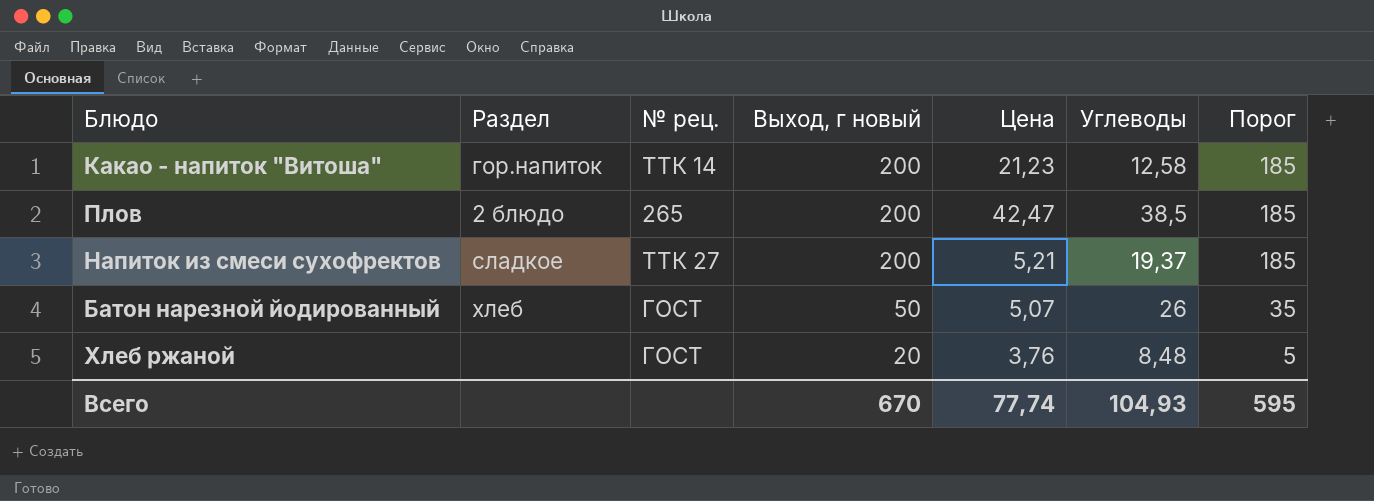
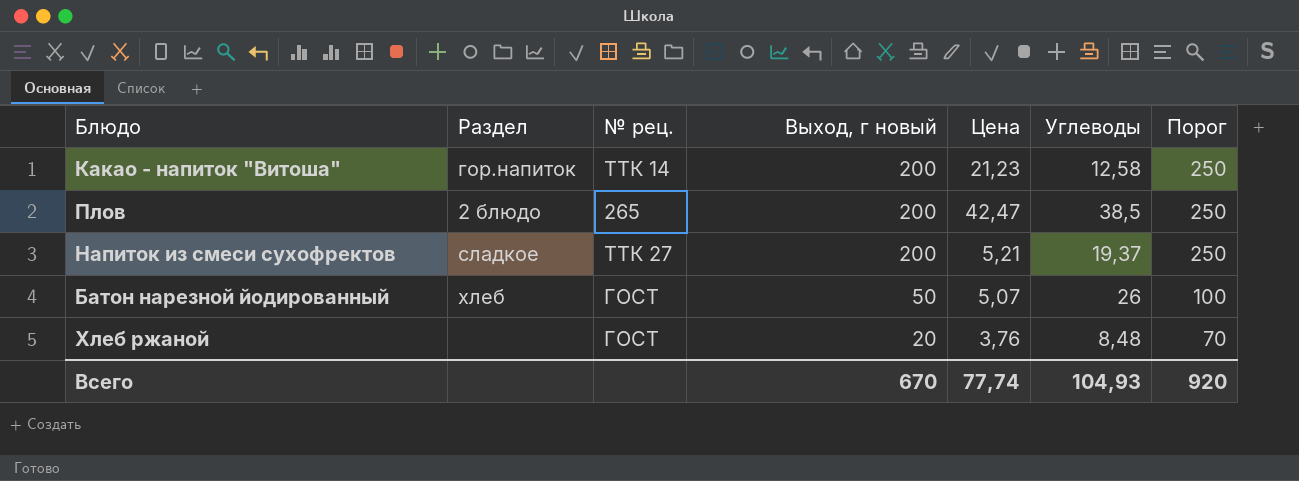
column Порог | formula: [Выход, г новый] - 15 -> [Выход, г новый] + 50
Всего | Порог: 595 -> 920

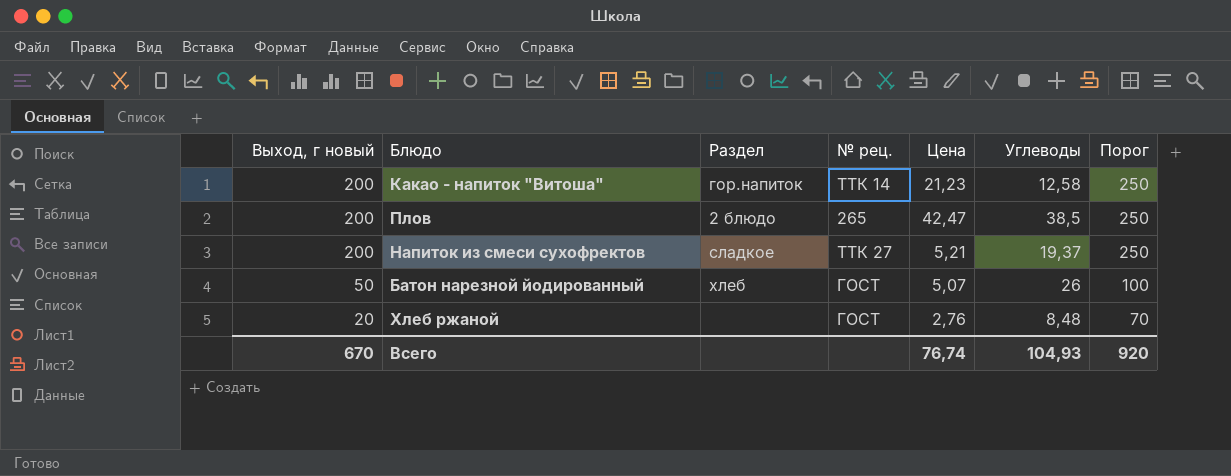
column Выход, г новый | position: 4 -> 1
Хлеб ржаной | Цена: 3,76 -> 2,76
Всего | Цена: 77,74 -> 76,74

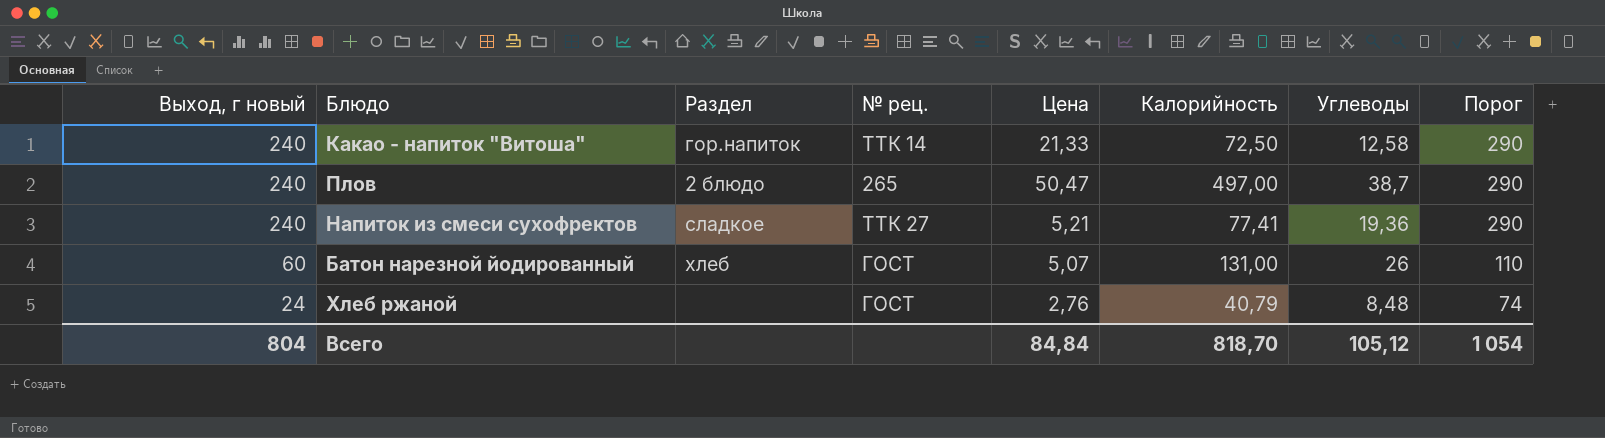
column Калорийность | position: none -> 6
Какао - напиток "Витоша" | Выход, г новый: 200 -> 240
Какао - напиток "Витоша" | Цена: 21,23 -> 21,33
Какао - напиток "Витоша" | Порог: 250 -> 290
Плов | Выход, г новый: 200 -> 240
Плов | Цена: 42,47 -> 50,47
Плов | Углеводы: 38,5 -> 38,7
Плов | Порог: 250 -> 290
Напиток из смеси сухофректов | Выход, г новый: 200 -> 240
Напиток из смеси сухофректов | Углеводы: 19,37 -> 19,36
Напиток из смеси сухофректов | Порог: 250 -> 290
Батон нарезной йодированный | Выход, г новый: 50 -> 60
Батон нарезной йодированный | Порог: 100 -> 110
Хлеб ржаной | Выход, г новый: 20 -> 24
Хлеб ржаной | Порог: 70 -> 74
Всего | Выход, г новый: 670 -> 804
Всего | Цена: 76,74 -> 84,84
Всего | Углеводы: 104,93 -> 105,12
Всего | Порог: 920 -> 1 054

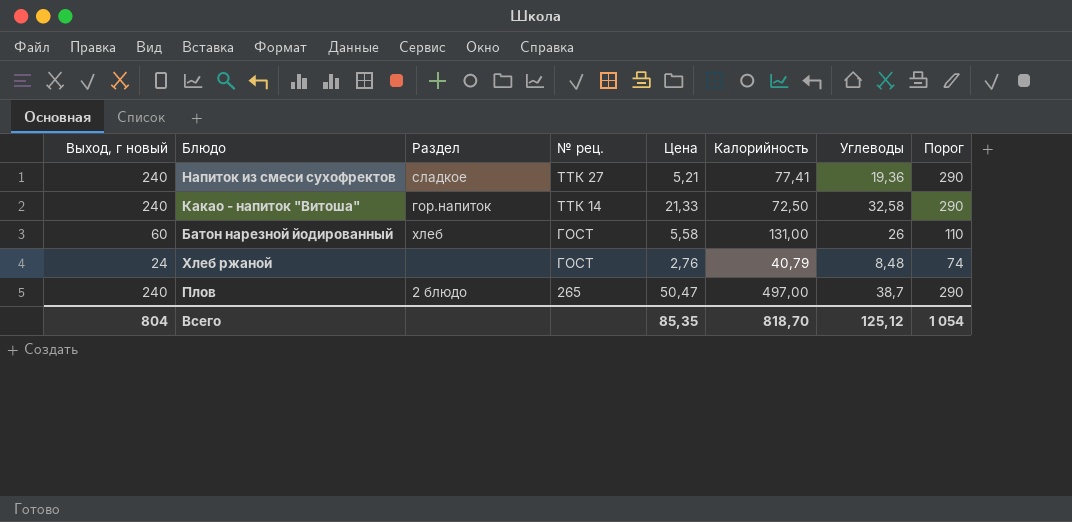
row order: Выход, г новый descending -> № рец. descending
Какао - напиток "Витоша" | Углеводы: 12,58 -> 32,58
Батон нарезной йодированный | Цена: 5,07 -> 5,58
Всего | Цена: 84,84 -> 85,35
Всего | Углеводы: 105,12 -> 125,12

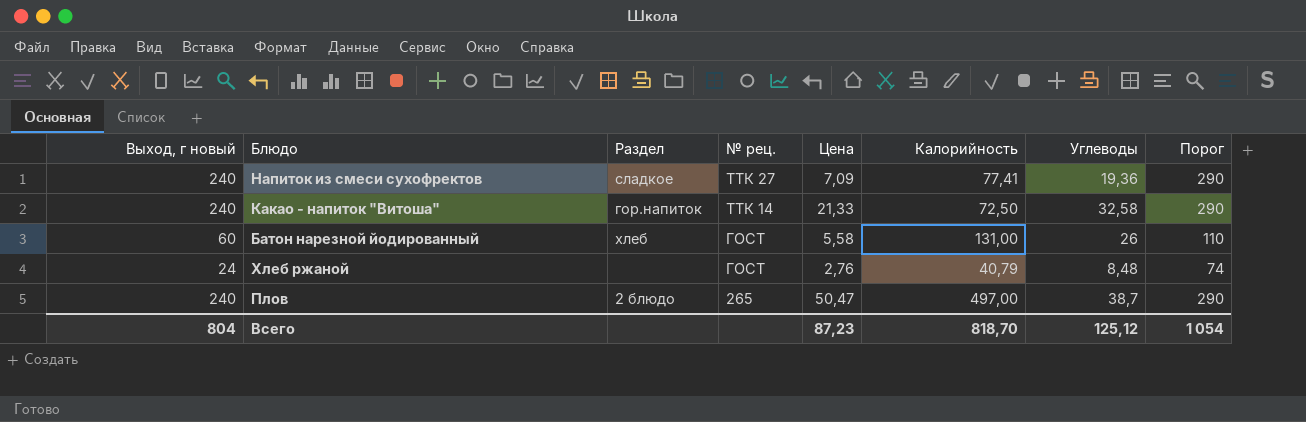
Напиток из смеси сухофректов | Цена: 5,21 -> 7,09
Всего | Цена: 85,35 -> 87,23

